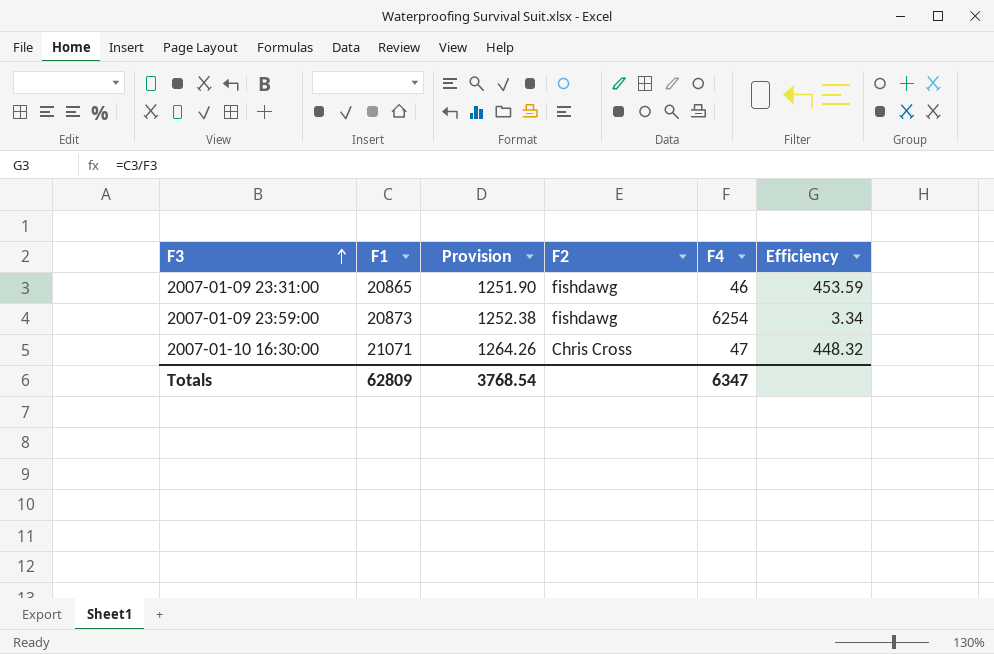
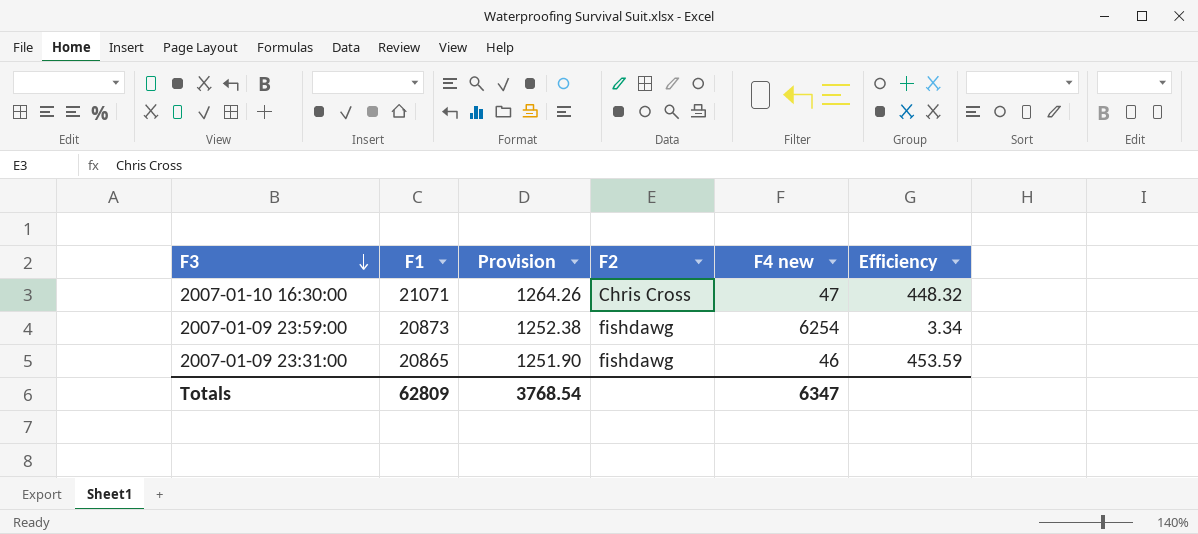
row order: F3 ascending -> F3 descending
column name: F4 -> F4 new

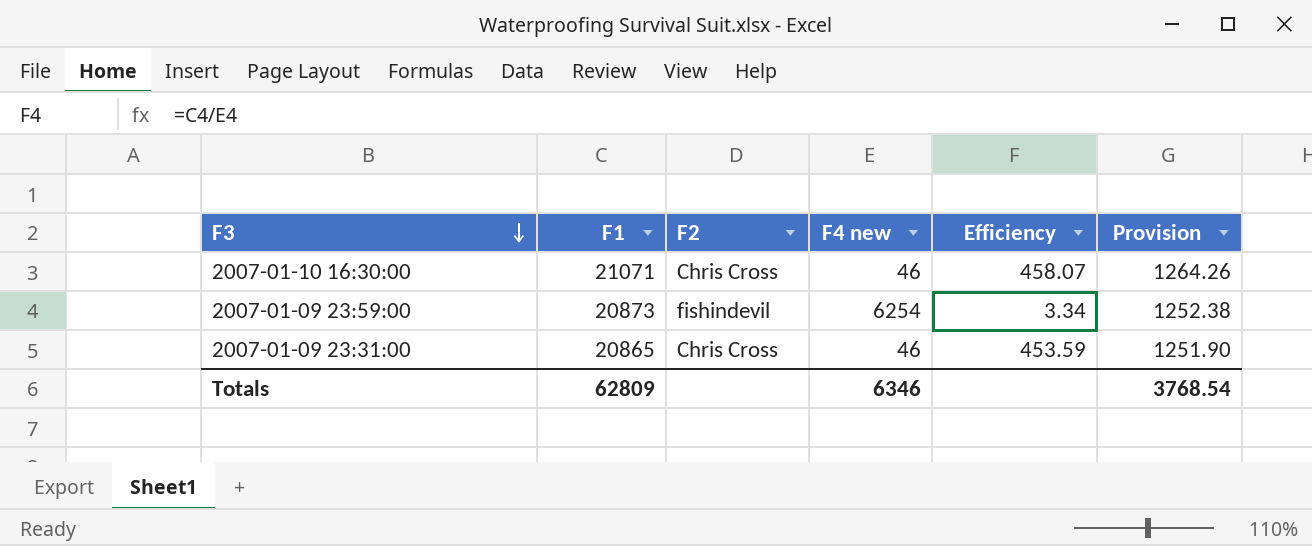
column Provision | position: 3 -> 6
2007-01-10 16:30:00 | F4 new: 47 -> 46
2007-01-10 16:30:00 | Efficiency: 448.32 -> 458.07
2007-01-09 23:59:00 | F2: fishdawg -> fishindevil
2007-01-09 23:31:00 | F2: fishdawg -> Chris Cross
Totals | F4 new: 6347 -> 6346

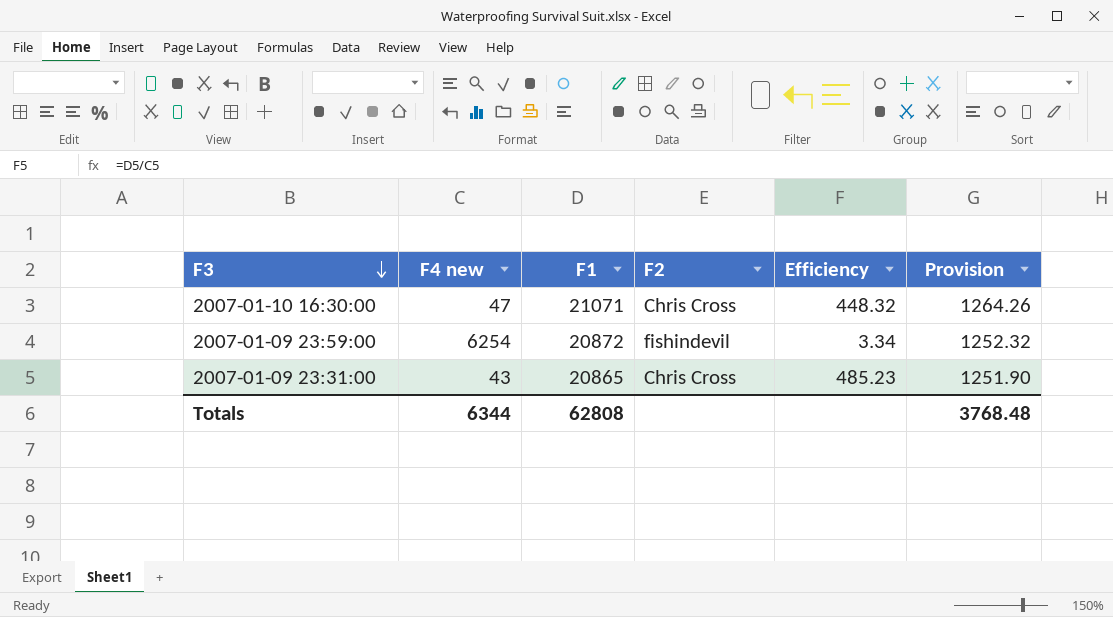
column F4 new | position: 4 -> 2
2007-01-10 16:30:00 | F4 new: 46 -> 47
2007-01-10 16:30:00 | Efficiency: 458.07 -> 448.32
2007-01-09 23:59:00 | F1: 20873 -> 20872
2007-01-09 23:59:00 | Provision: 1252.38 -> 1252.32
2007-01-09 23:31:00 | F4 new: 46 -> 43
2007-01-09 23:31:00 | Efficiency: 453.59 -> 485.23
Totals | F4 new: 6346 -> 6344
Totals | F1: 62809 -> 62808
Totals | Provision: 3768.54 -> 3768.48

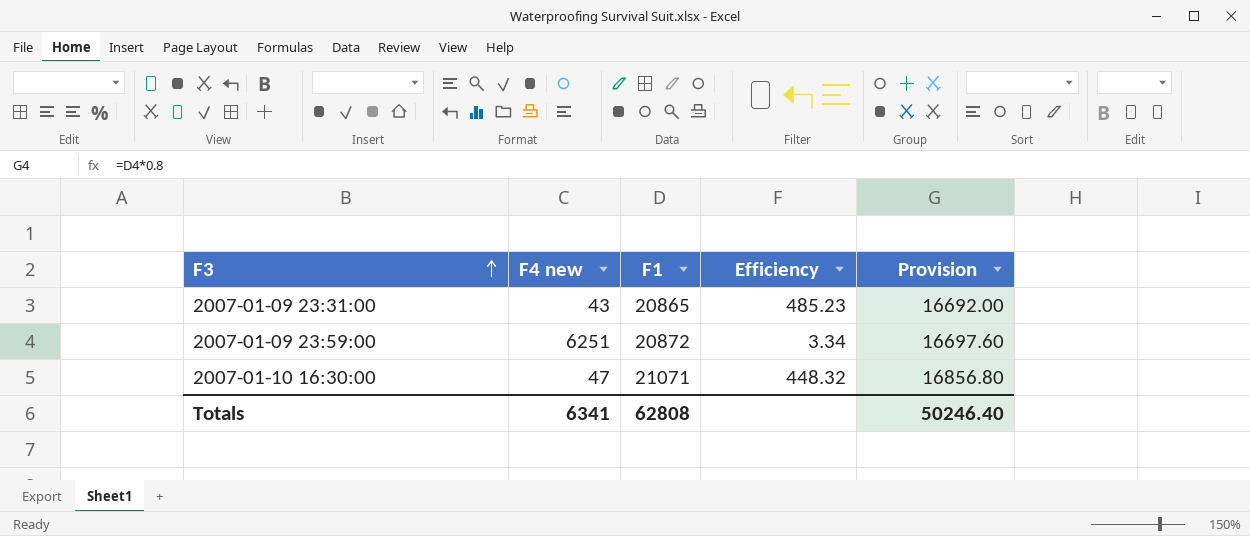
row order: F3 descending -> F3 ascending
column F2 | position: 4 -> none
column Provision | formula: [F1] * 0.06 -> [F1] * 0.8
2007-01-09 23:59:00 | F4 new: 6254 -> 6251
Totals | F4 new: 6344 -> 6341
Totals | Provision: 3768.48 -> 50246.40

